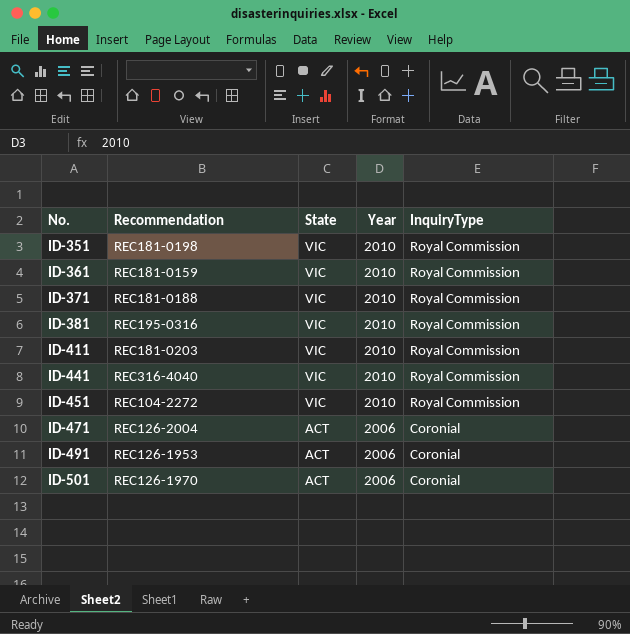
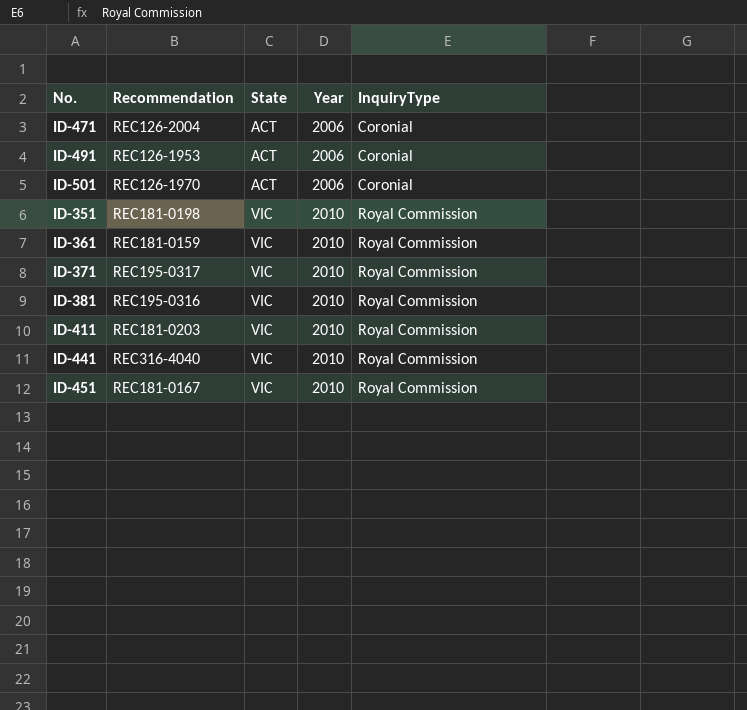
row order: No. ascending -> State ascending
ID-371 | Recommendation: REC181-0188 -> REC195-0317
ID-451 | Recommendation: REC104-2272 -> REC181-0167

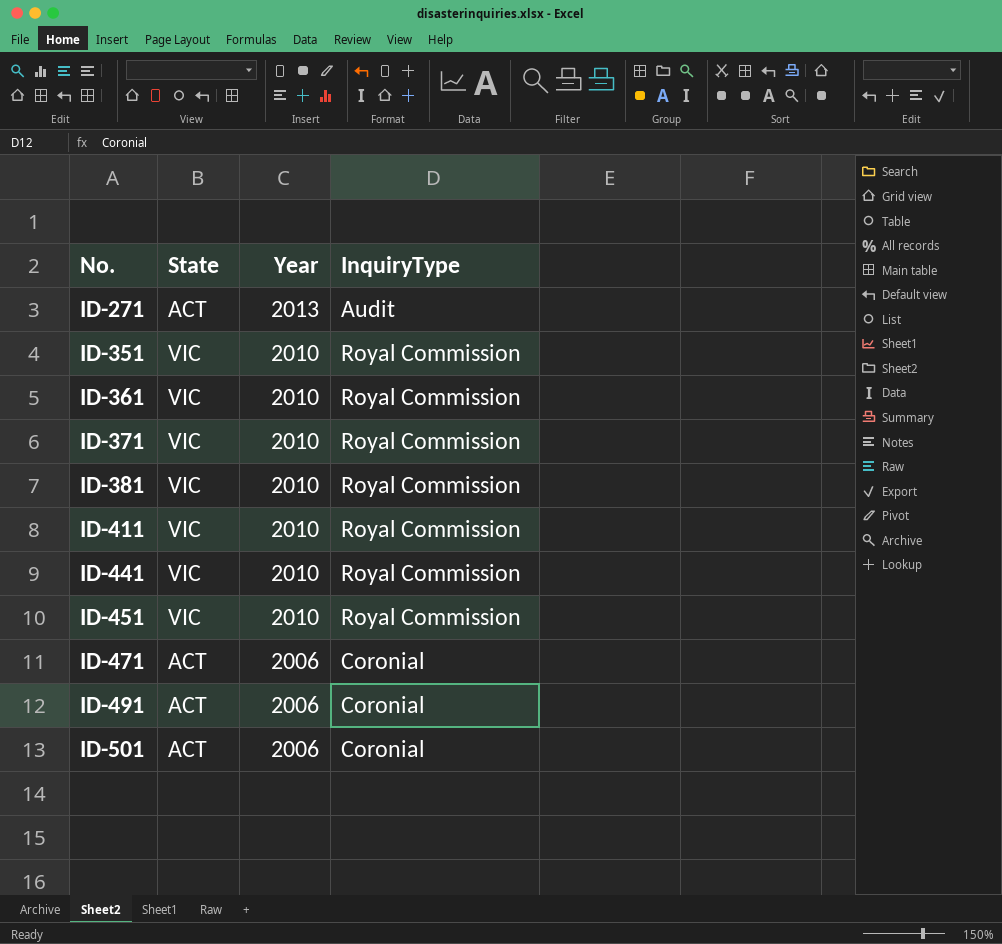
row order: State ascending -> No. ascending
column Recommendation | position: 2 -> none
row ID-271: none -> ACT | 2013 | Audit

